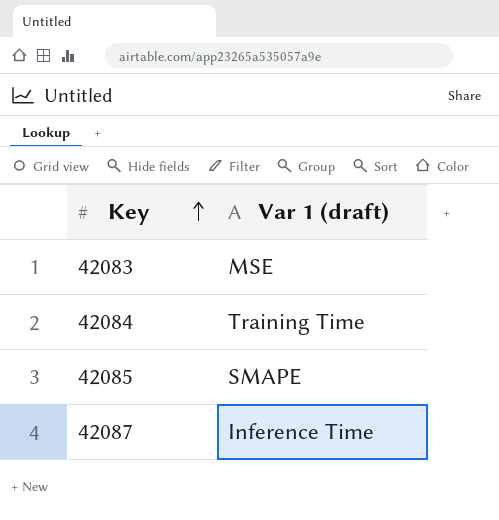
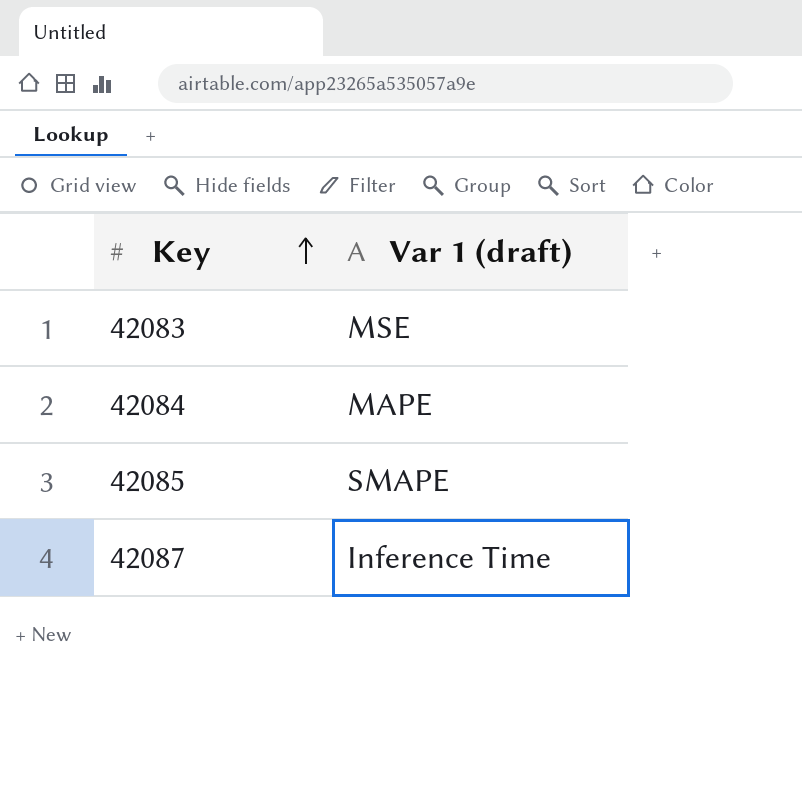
42084 | Var 1 (draft): Training Time -> MAPE

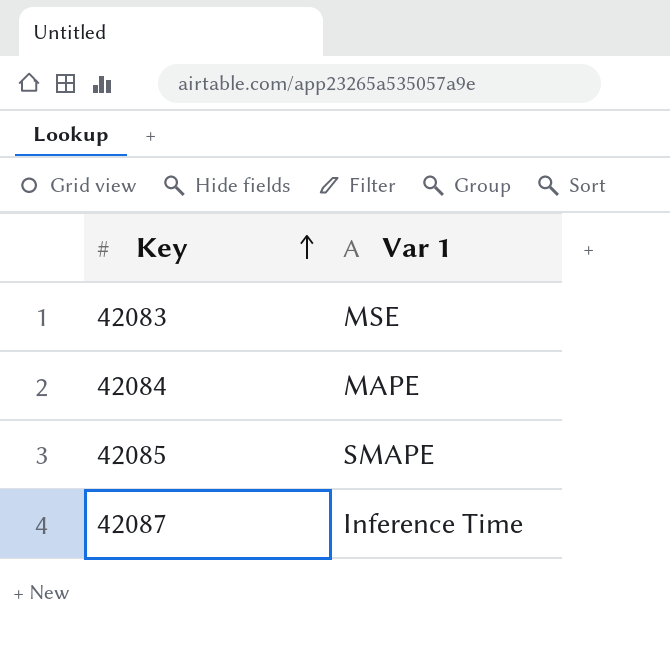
column name: Var 1 (draft) -> Var 1

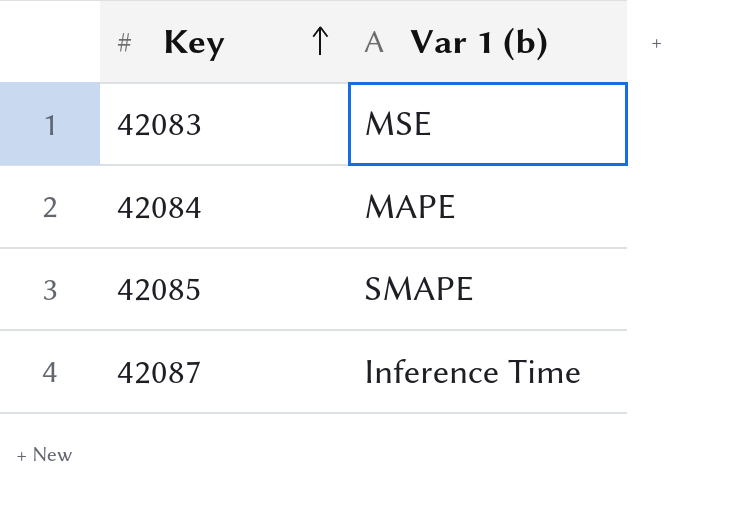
column name: Var 1 -> Var 1 (b)

